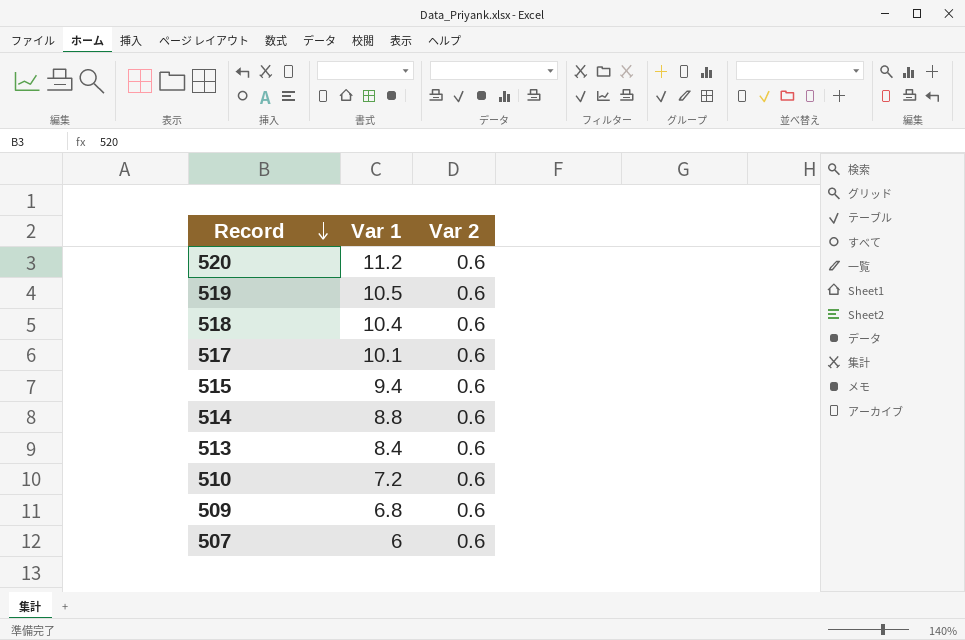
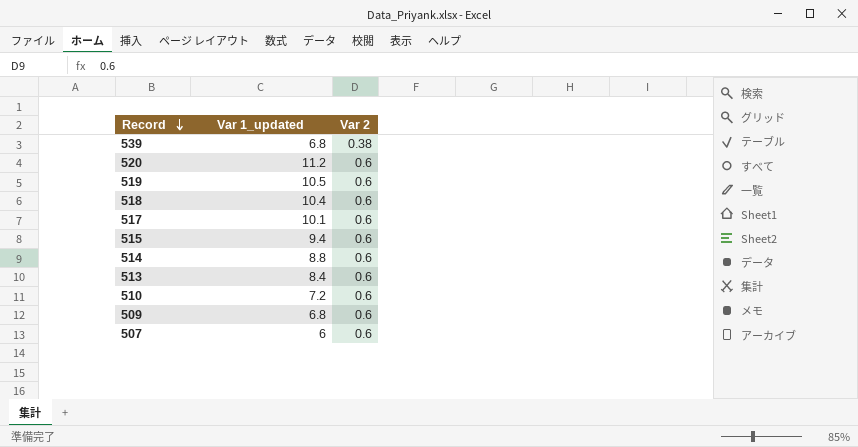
column name: Var 1 -> Var 1_updated
row 539: none -> 6.8 | 0.38

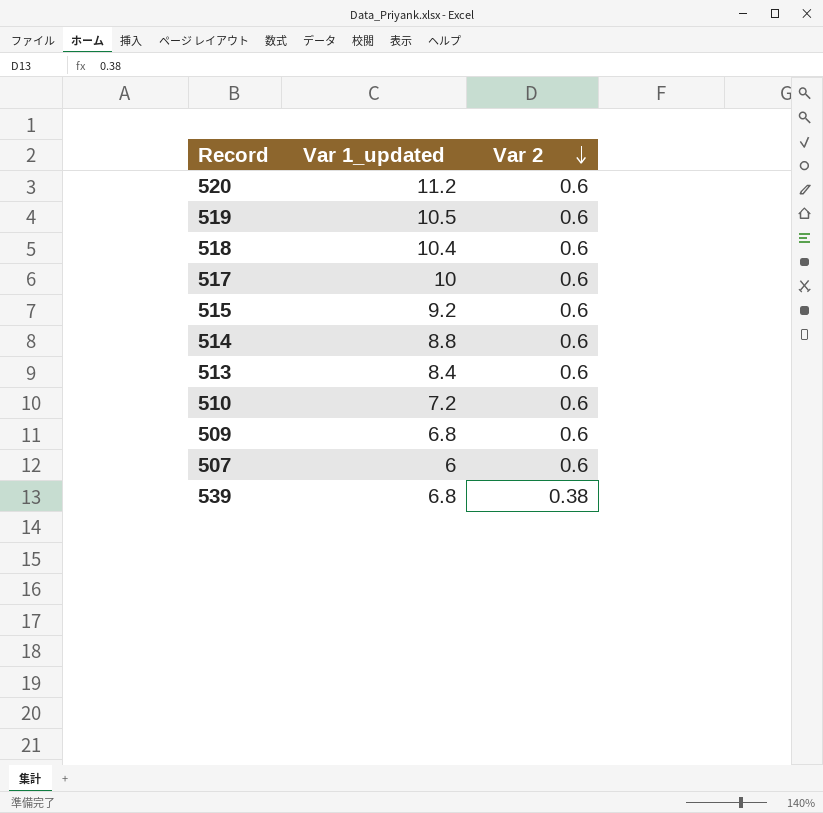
row order: Record descending -> Var 2 descending
517 | Var 1_updated: 10.1 -> 10
515 | Var 1_updated: 9.4 -> 9.2

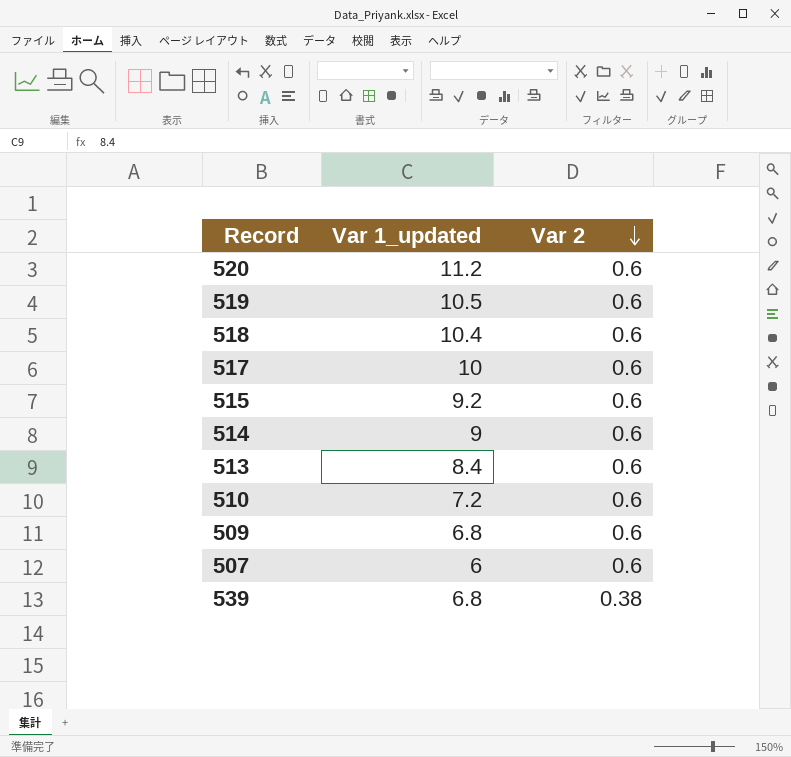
514 | Var 1_updated: 8.8 -> 9

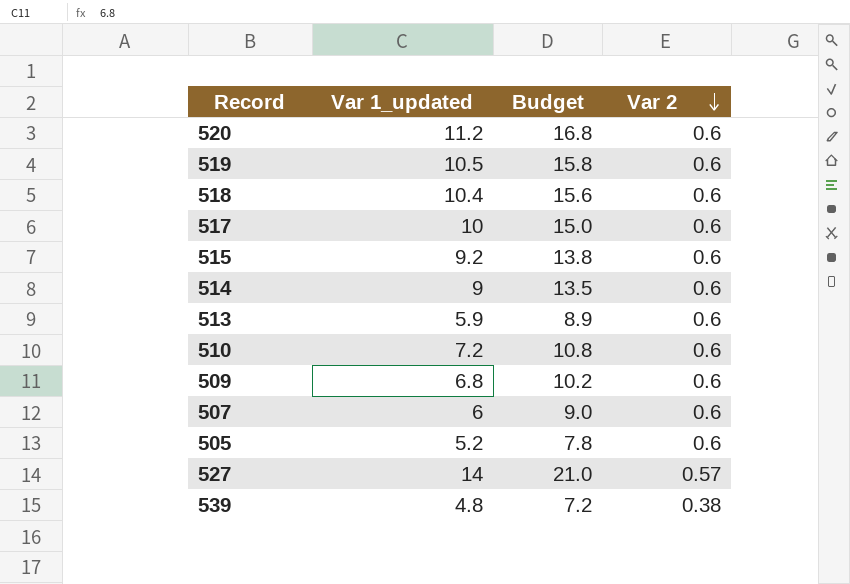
column Budget | formula: none -> [Var 1_updated] * 1.5
513 | Var 1_updated: 8.4 -> 5.9
row 505: none -> 5.2 | 7.8 | 0.6
row 527: none -> 14 | 21.0 | 0.57
539 | Var 1_updated: 6.8 -> 4.8

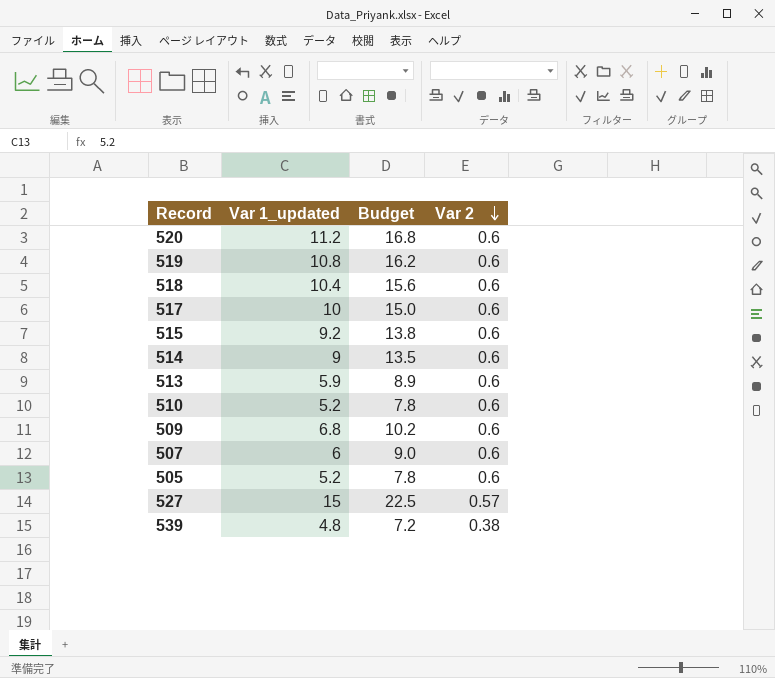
519 | Var 1_updated: 10.5 -> 10.8
519 | Budget: 15.8 -> 16.2
510 | Var 1_updated: 7.2 -> 5.2
510 | Budget: 10.8 -> 7.8
527 | Var 1_updated: 14 -> 15
527 | Budget: 21.0 -> 22.5

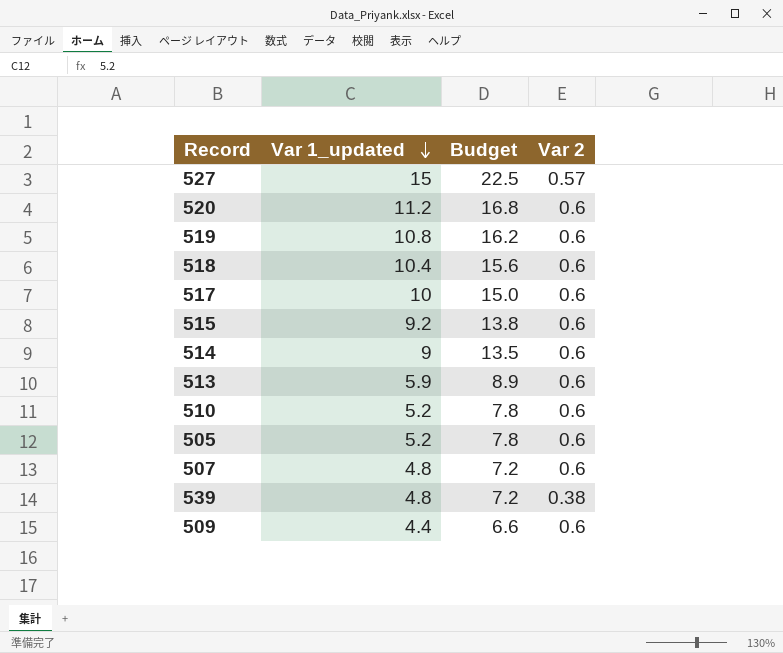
row order: Var 2 descending -> Var 1_updated descending
507 | Var 1_updated: 6 -> 4.8
507 | Budget: 9.0 -> 7.2
509 | Var 1_updated: 6.8 -> 4.4
509 | Budget: 10.2 -> 6.6

